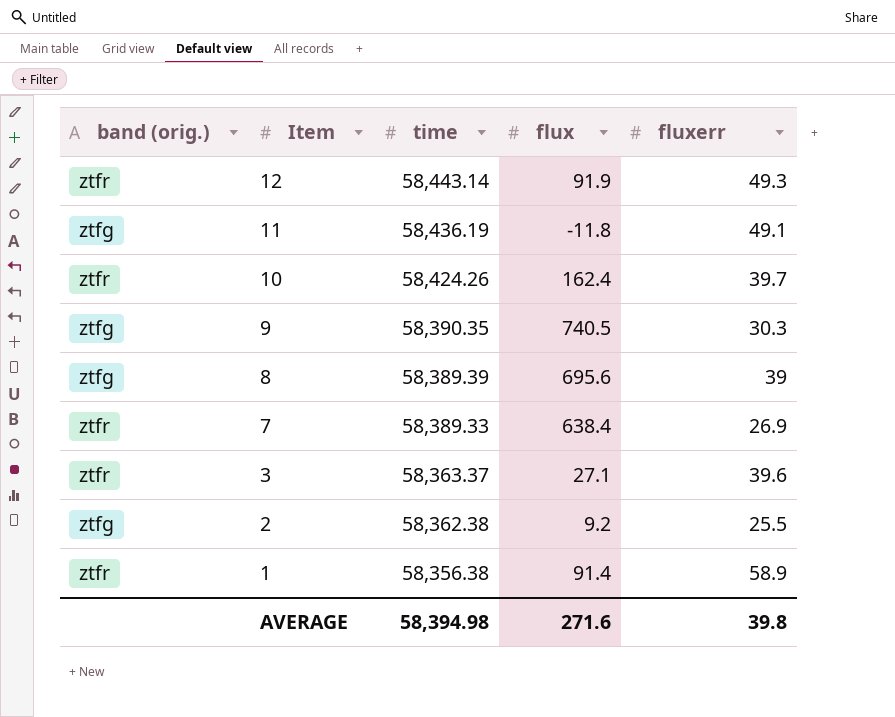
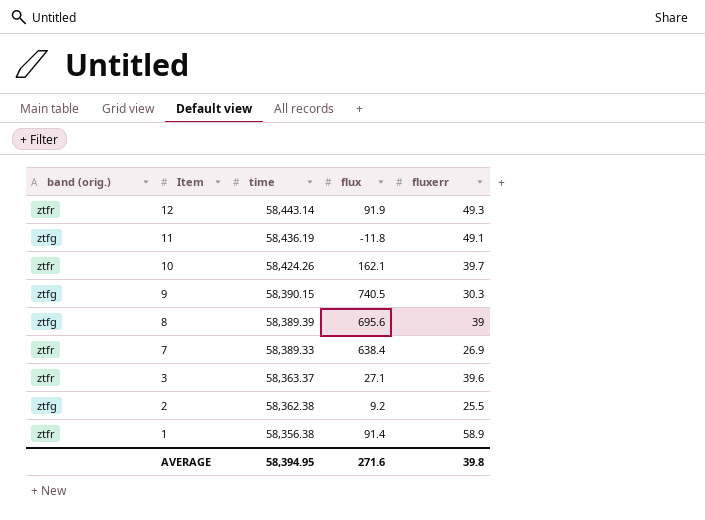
10 | flux: 162.4 -> 162.1
9 | time: 58,390.35 -> 58,390.15
AVERAGE | time: 58,394.98 -> 58,394.95

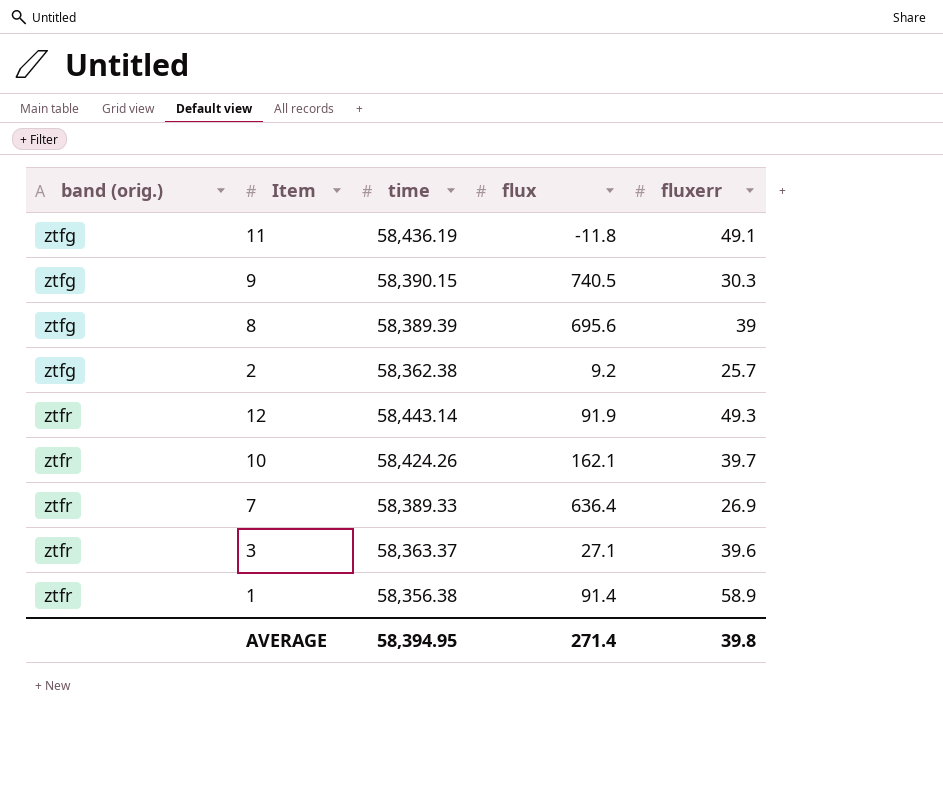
row order: Item descending -> band (orig.) ascending
2 | fluxerr: 25.5 -> 25.7
7 | flux: 638.4 -> 636.4
AVERAGE | flux: 271.6 -> 271.4

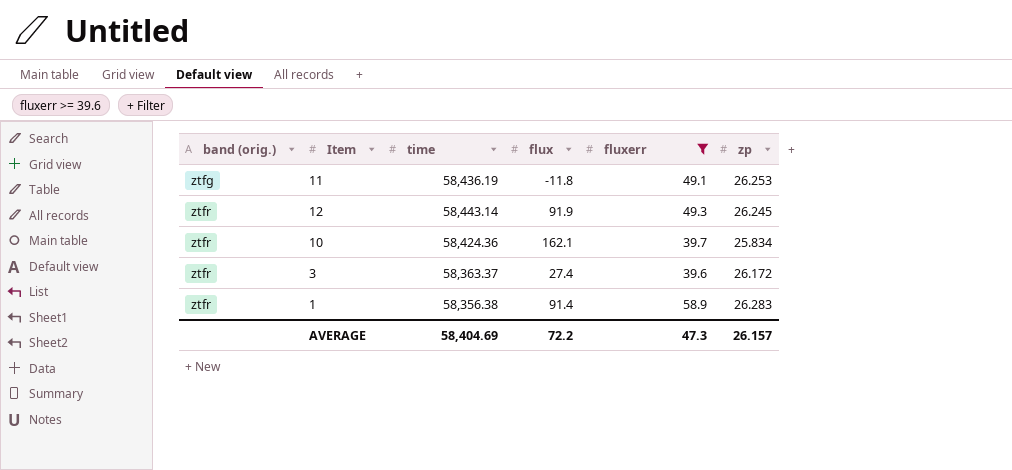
filter: none -> fluxerr >= 39.6
column zp | position: none -> 6
10 | time: 58,424.26 -> 58,424.36
3 | flux: 27.1 -> 27.4
AVERAGE | time: 58,394.95 -> 58,404.69
AVERAGE | flux: 271.4 -> 72.2
AVERAGE | fluxerr: 39.8 -> 47.3

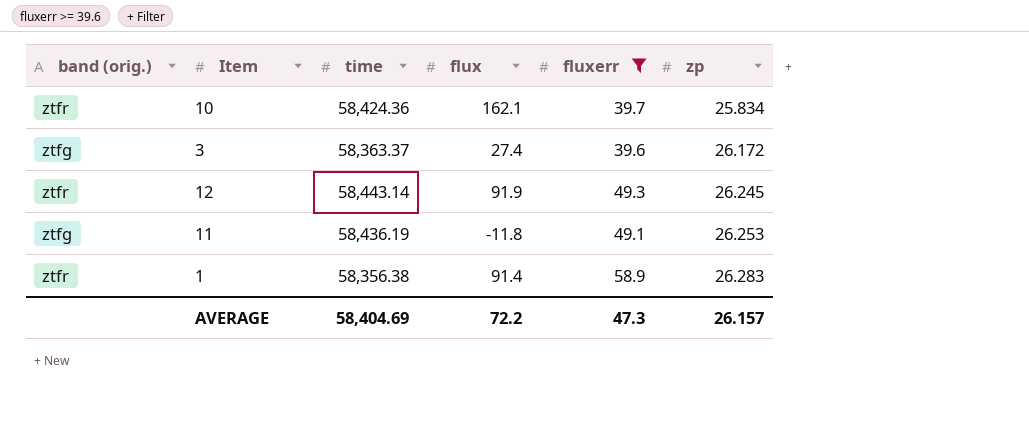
row order: band (orig.) ascending -> zp ascending
3 | band (orig.): ztfr -> ztfg

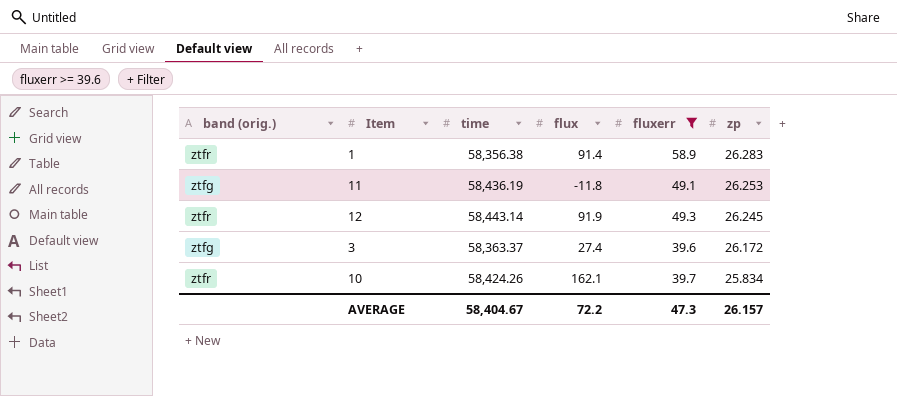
row order: zp ascending -> zp descending
10 | time: 58,424.36 -> 58,424.26
AVERAGE | time: 58,404.69 -> 58,404.67

